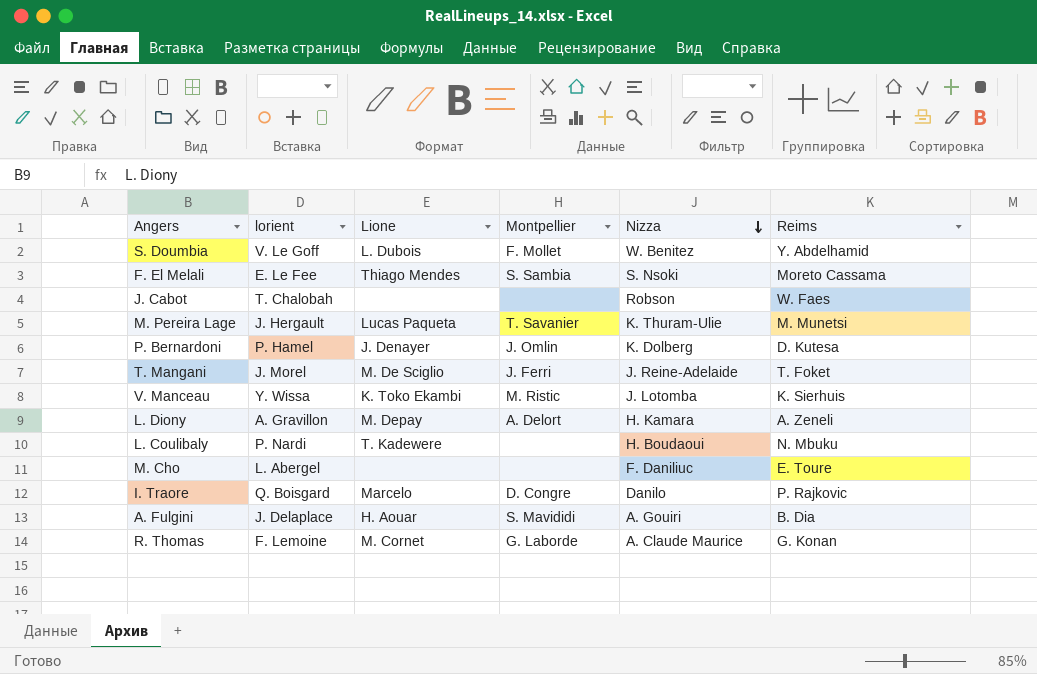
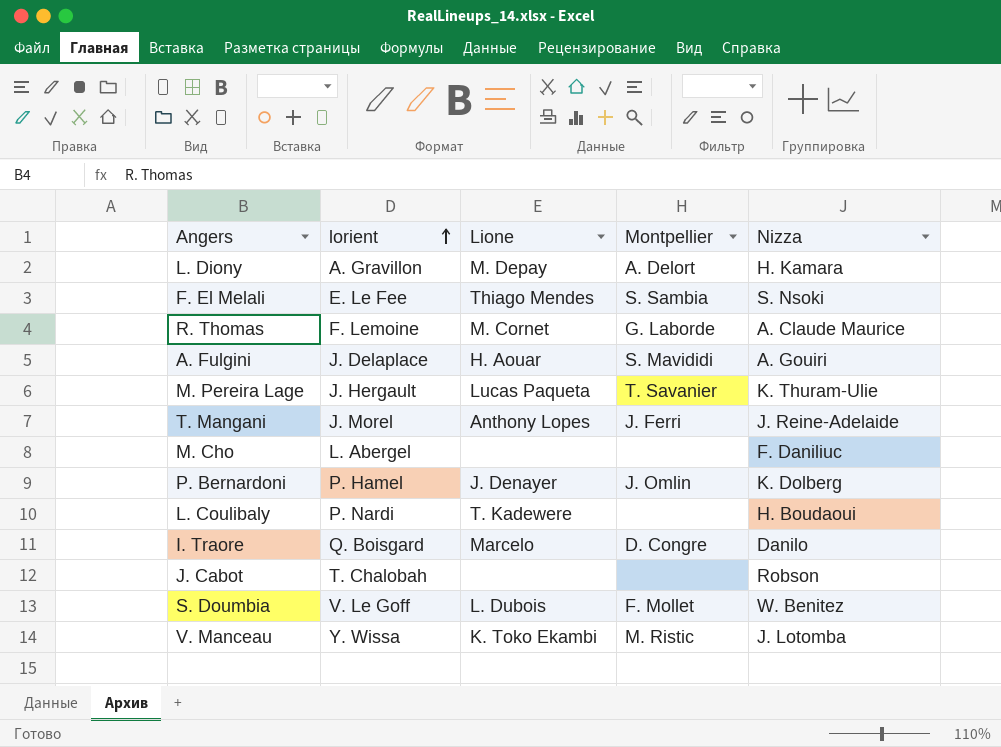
row order: Nizza descending -> lorient ascending
column Reims | position: 6 -> none
T. Mangani | Lione: M. De Sciglio -> Anthony Lopes

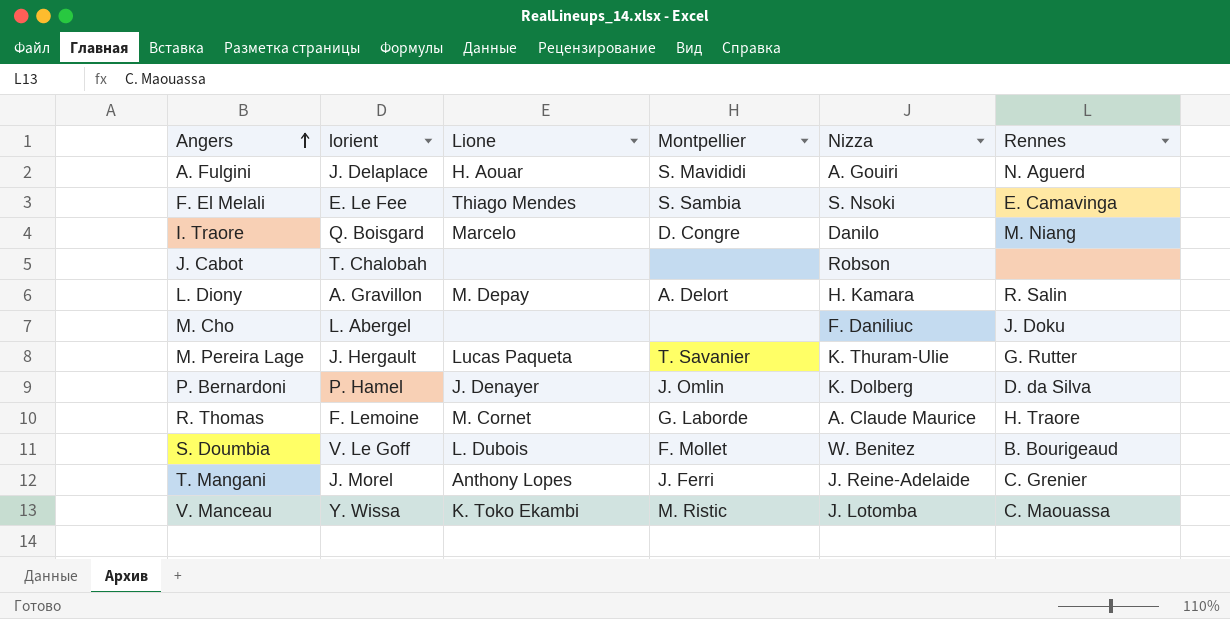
row order: lorient ascending -> Angers ascending
column Rennes | position: none -> 6
row L. Coulibaly: P. Nardi | T. Kadewere | none | H. Boudaoui -> none

